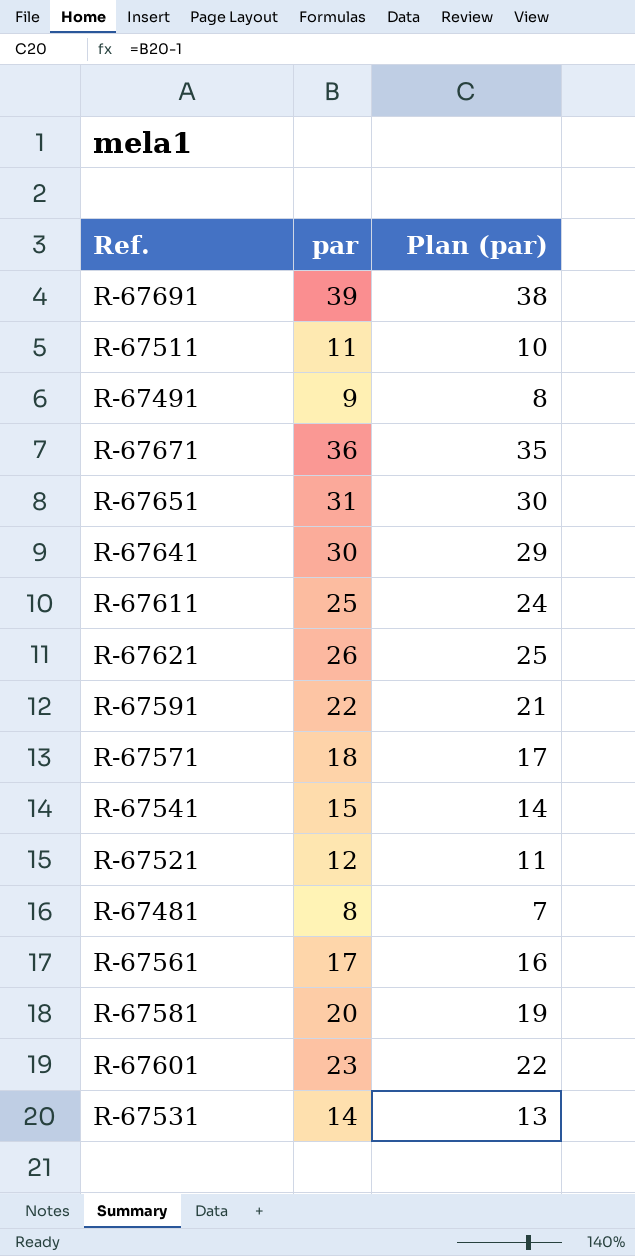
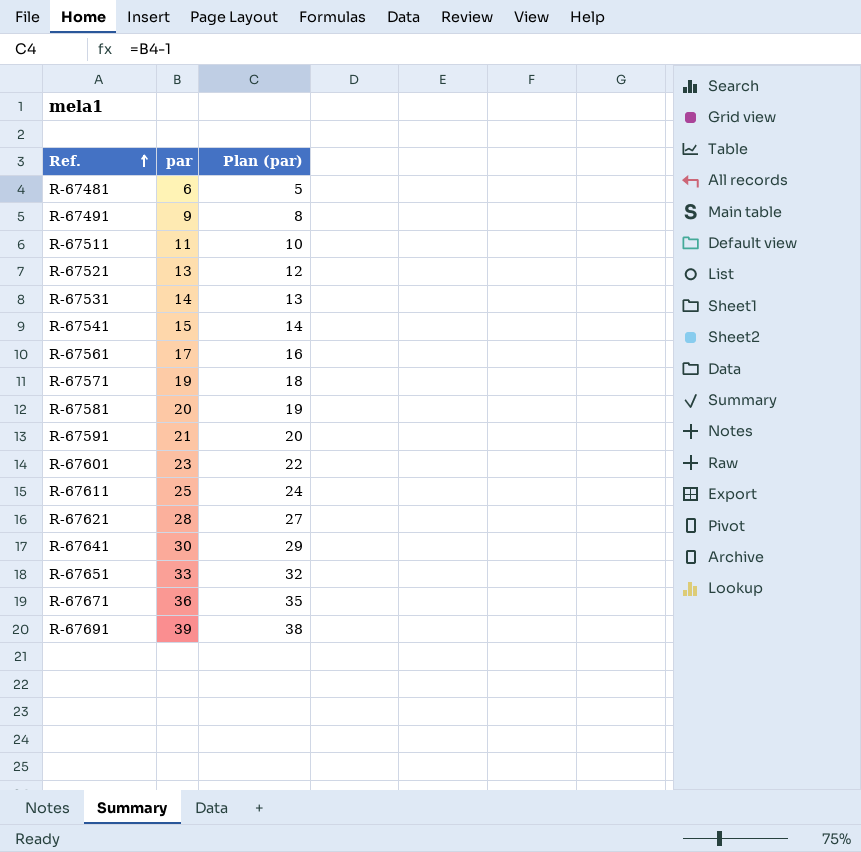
row order: none -> Ref. ascending
R-67481 | par: 8 -> 6
R-67481 | Plan (par): 7 -> 5
R-67521 | par: 12 -> 13
R-67521 | Plan (par): 11 -> 12
R-67571 | par: 18 -> 19
R-67571 | Plan (par): 17 -> 18
R-67591 | par: 22 -> 21
R-67591 | Plan (par): 21 -> 20
R-67621 | par: 26 -> 28
R-67621 | Plan (par): 25 -> 27
R-67651 | par: 31 -> 33
R-67651 | Plan (par): 30 -> 32

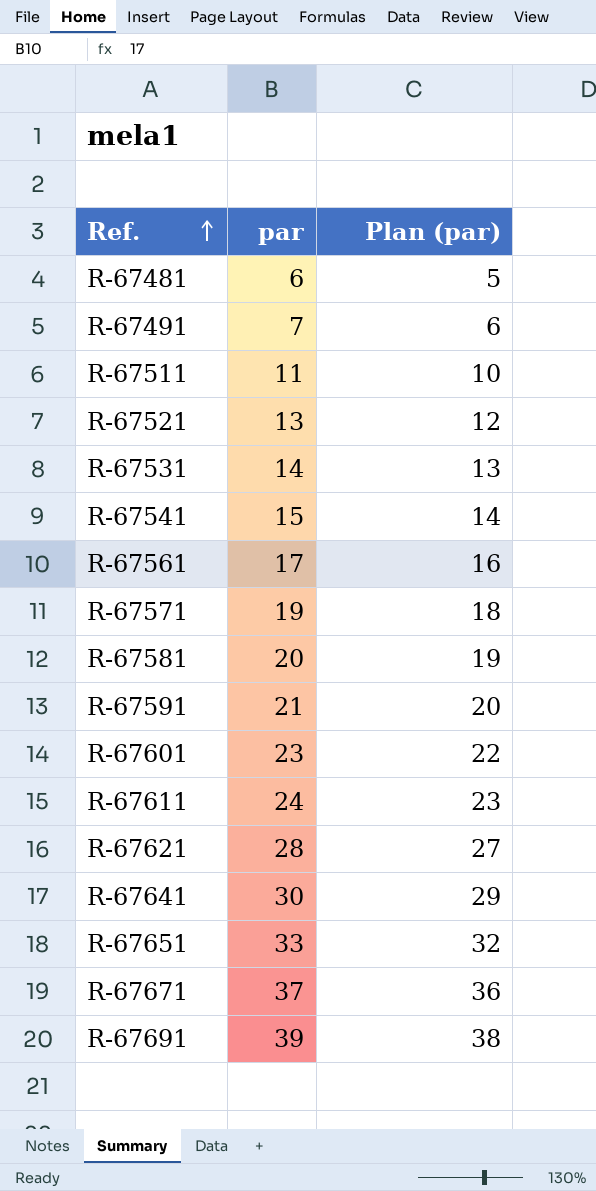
R-67491 | par: 9 -> 7
R-67491 | Plan (par): 8 -> 6
R-67611 | par: 25 -> 24
R-67611 | Plan (par): 24 -> 23
R-67671 | par: 36 -> 37
R-67671 | Plan (par): 35 -> 36

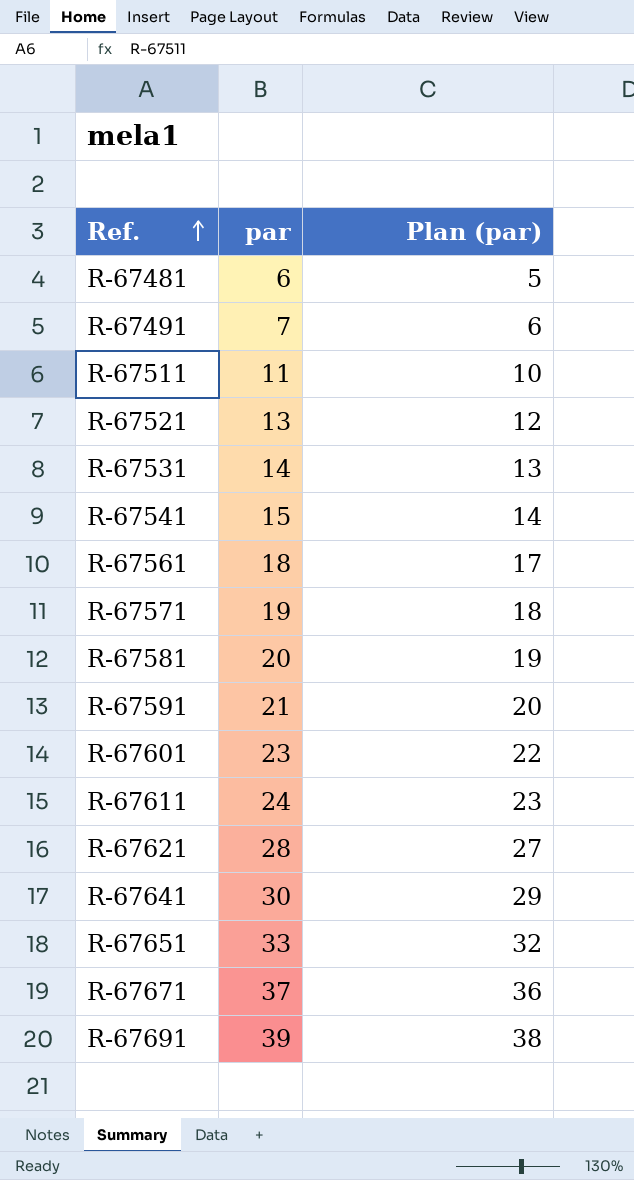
R-67561 | par: 17 -> 18
R-67561 | Plan (par): 16 -> 17

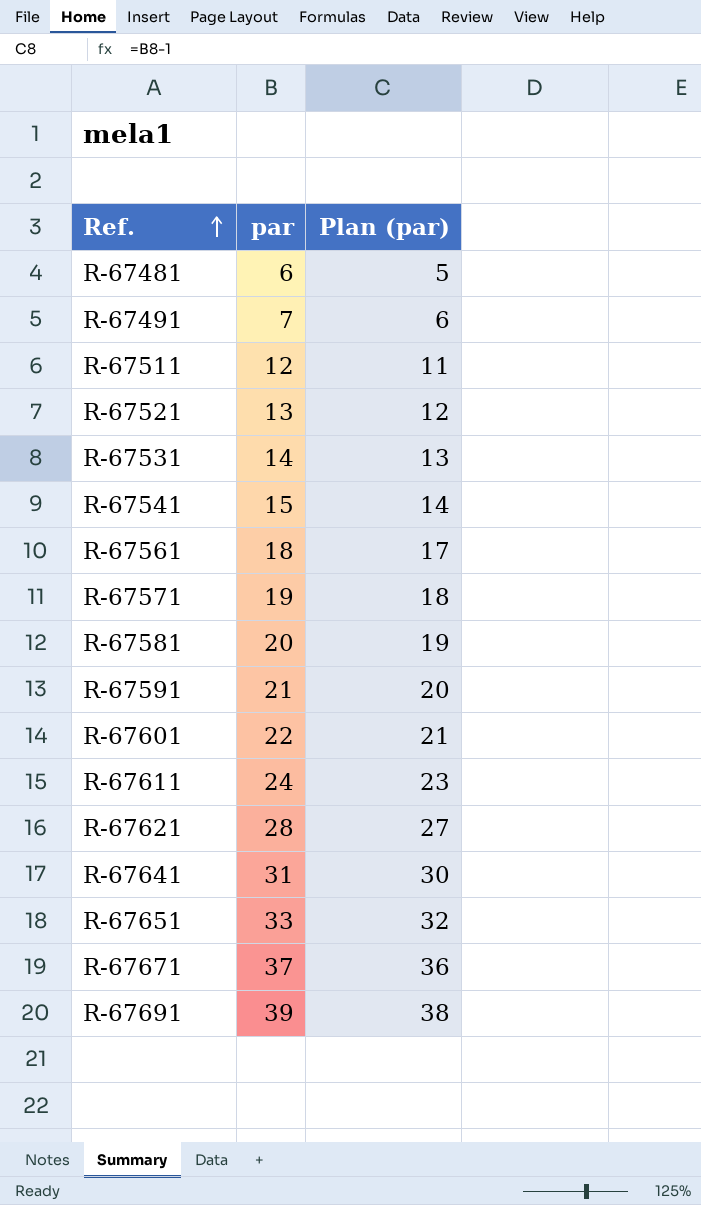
R-67511 | par: 11 -> 12
R-67511 | Plan (par): 10 -> 11
R-67601 | par: 23 -> 22
R-67601 | Plan (par): 22 -> 21
R-67641 | par: 30 -> 31
R-67641 | Plan (par): 29 -> 30

